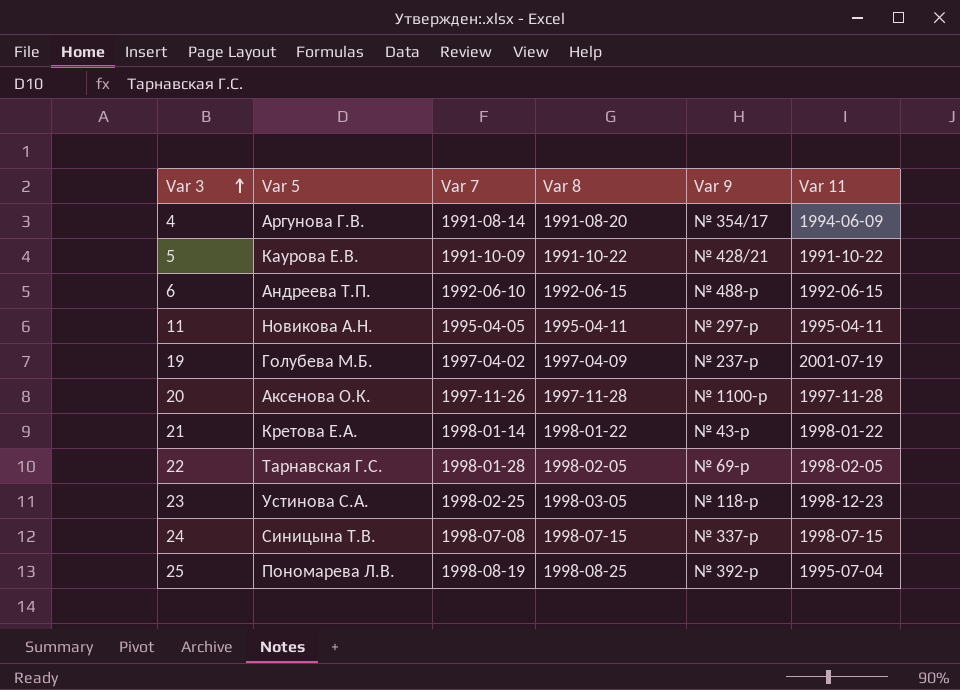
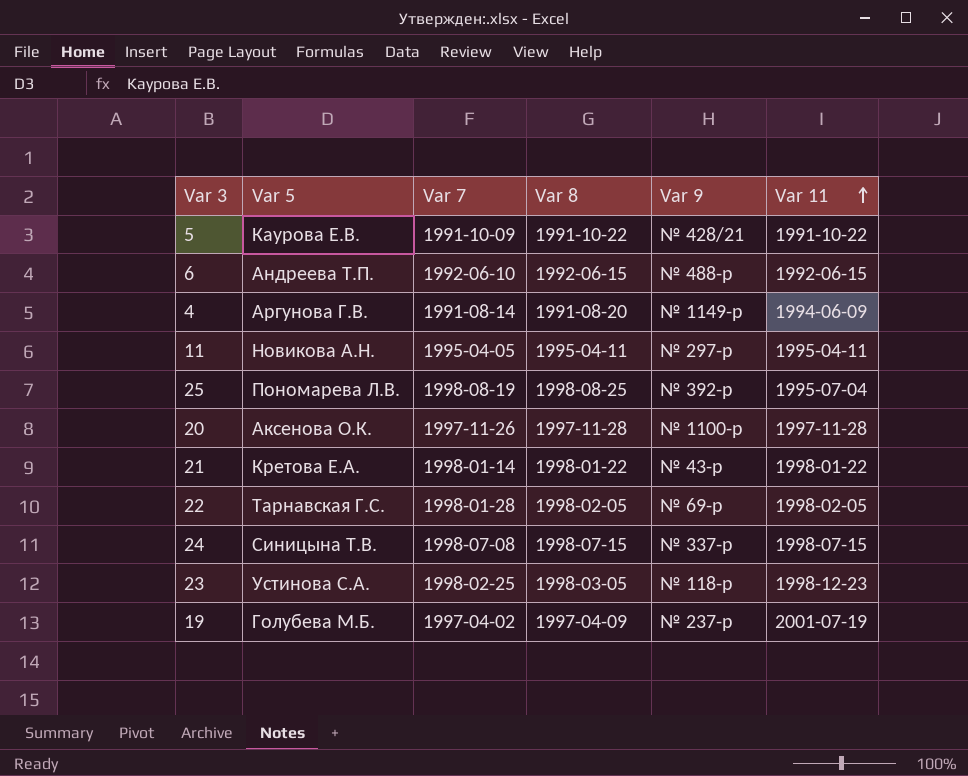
row order: Var 3 ascending -> Var 11 ascending
4 | Var 9: № 354/17 -> № 1149-р

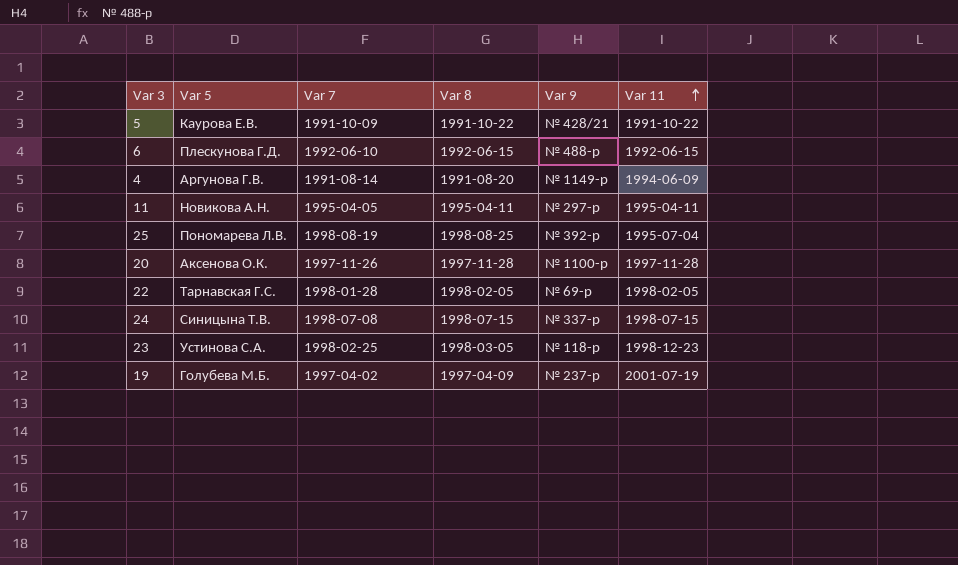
row 21: Кретова Е.А. | 1998-01-14 | 1998-01-22 | № 43-р | 1998-01-22 -> none
6 | Var 5: Андреева Т.П. -> Плескунова Г.Д.

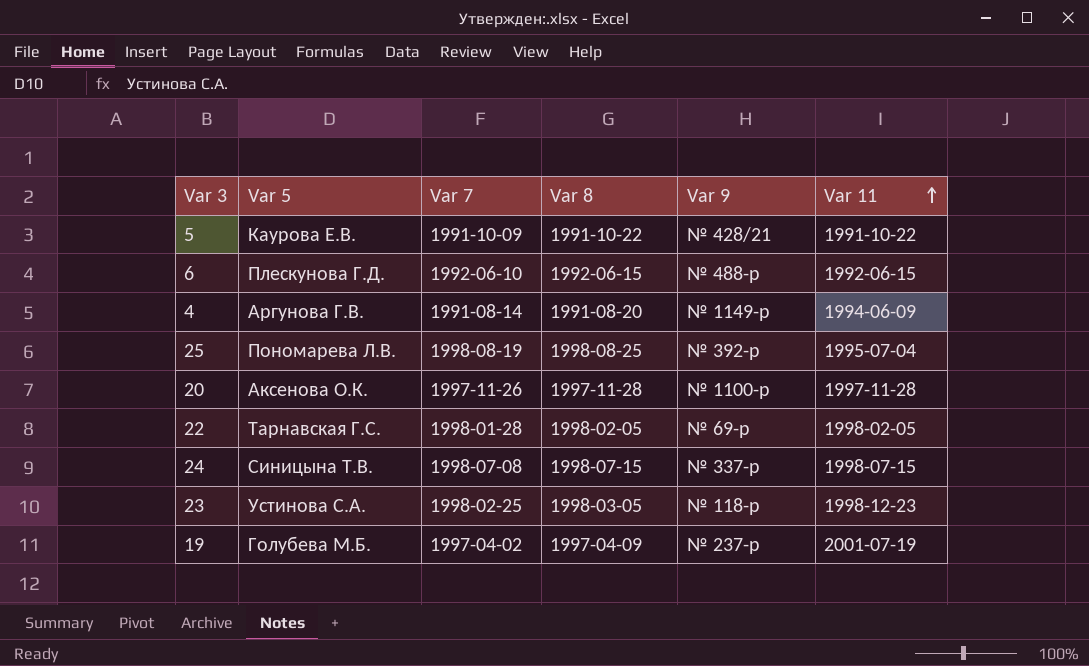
row 11: Новикова А.Н. | 1995-04-05 | 1995-04-11 | № 297-р | 1995-04-11 -> none

